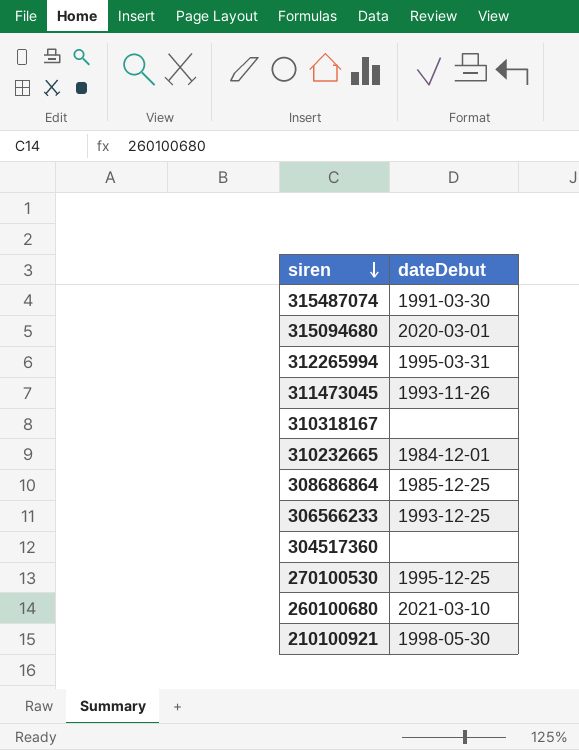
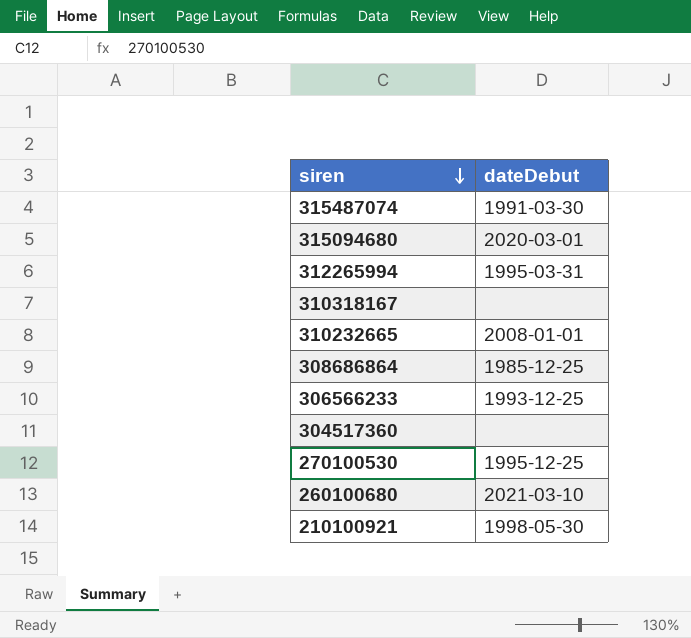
row 311473045: 1993-11-26 -> none
310232665 | dateDebut: 1984-12-01 -> 2008-01-01

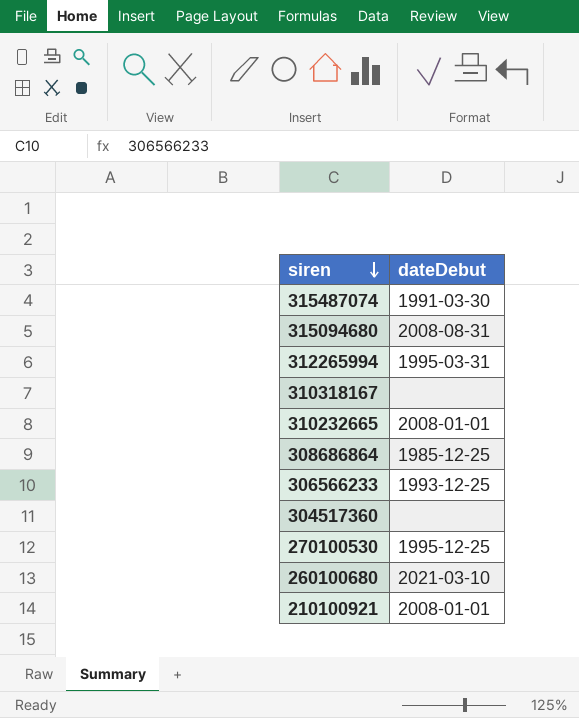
315094680 | dateDebut: 2020-03-01 -> 2008-08-31
210100921 | dateDebut: 1998-05-30 -> 2008-01-01

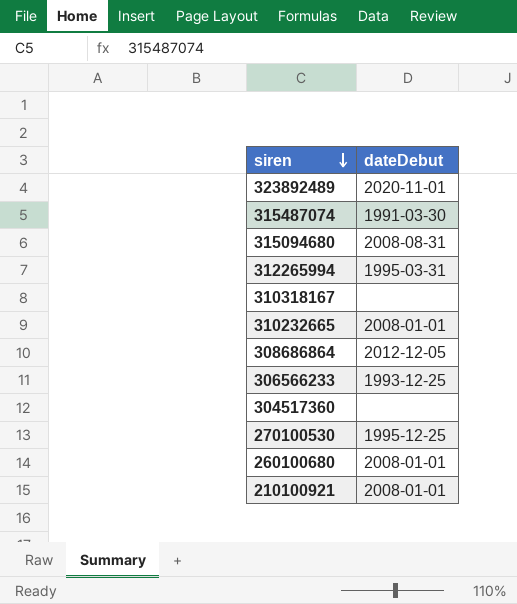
row 323892489: none -> 2020-11-01
308686864 | dateDebut: 1985-12-25 -> 2012-12-05
260100680 | dateDebut: 2021-03-10 -> 2008-01-01

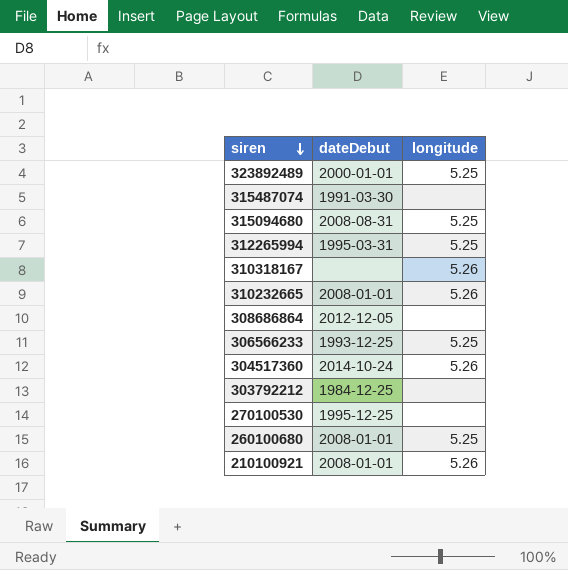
column longitude | position: none -> 3
323892489 | dateDebut: 2020-11-01 -> 2000-01-01
304517360 | dateDebut: none -> 2014-10-24
row 303792212: none -> 1984-12-25 | none

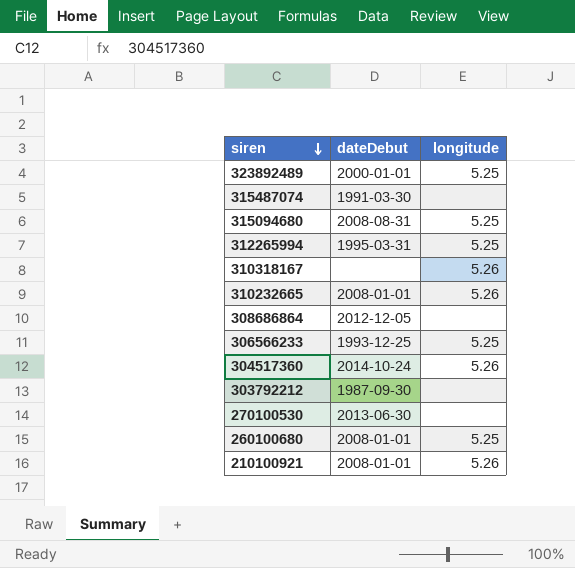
303792212 | dateDebut: 1984-12-25 -> 1987-09-30
270100530 | dateDebut: 1995-12-25 -> 2013-06-30

